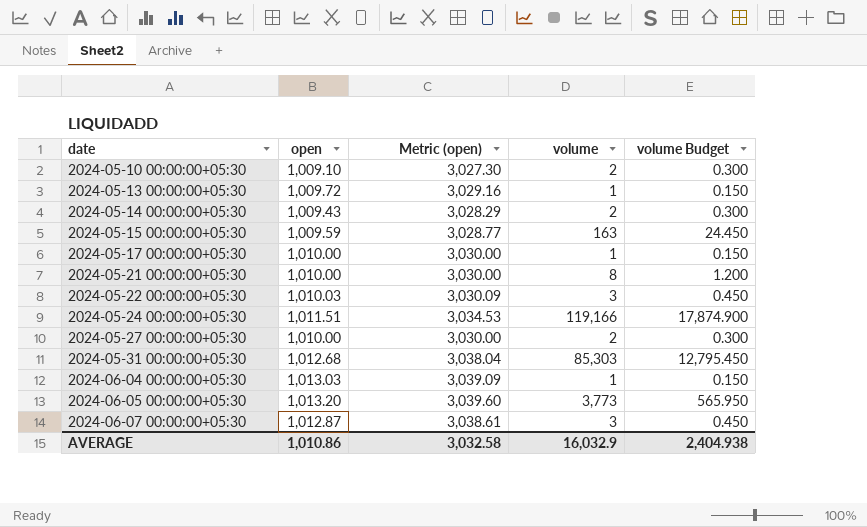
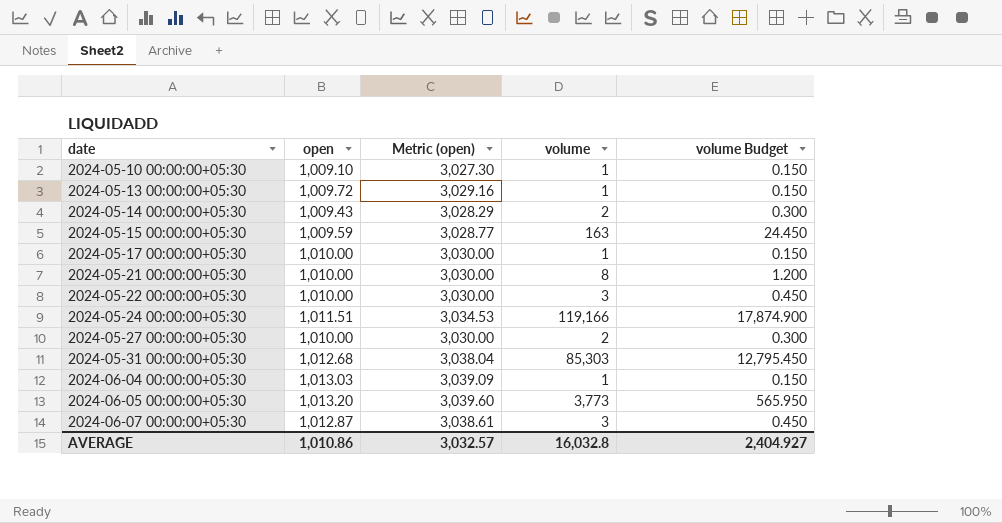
2024-05-10 00:00:00+05:30 | volume: 2 -> 1
2024-05-10 00:00:00+05:30 | volume Budget: 0.300 -> 0.150
2024-05-22 00:00:00+05:30 | open: 1,010.03 -> 1,010.00
2024-05-22 00:00:00+05:30 | Metric (open): 3,030.09 -> 3,030.00
AVERAGE | Metric (open): 3,032.58 -> 3,032.57
AVERAGE | volume: 16,032.9 -> 16,032.8
AVERAGE | volume Budget: 2,404.938 -> 2,404.927

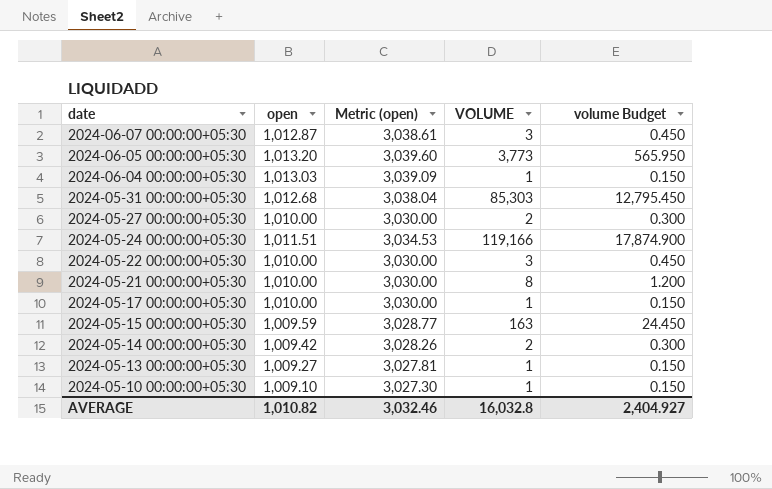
row order: date ascending -> date descending
column name: volume -> VOLUME
2024-05-14 00:00:00+05:30 | open: 1,009.43 -> 1,009.42
2024-05-14 00:00:00+05:30 | Metric (open): 3,028.29 -> 3,028.26
2024-05-13 00:00:00+05:30 | open: 1,009.72 -> 1,009.27
2024-05-13 00:00:00+05:30 | Metric (open): 3,029.16 -> 3,027.81
AVERAGE | open: 1,010.86 -> 1,010.82
AVERAGE | Metric (open): 3,032.57 -> 3,032.46

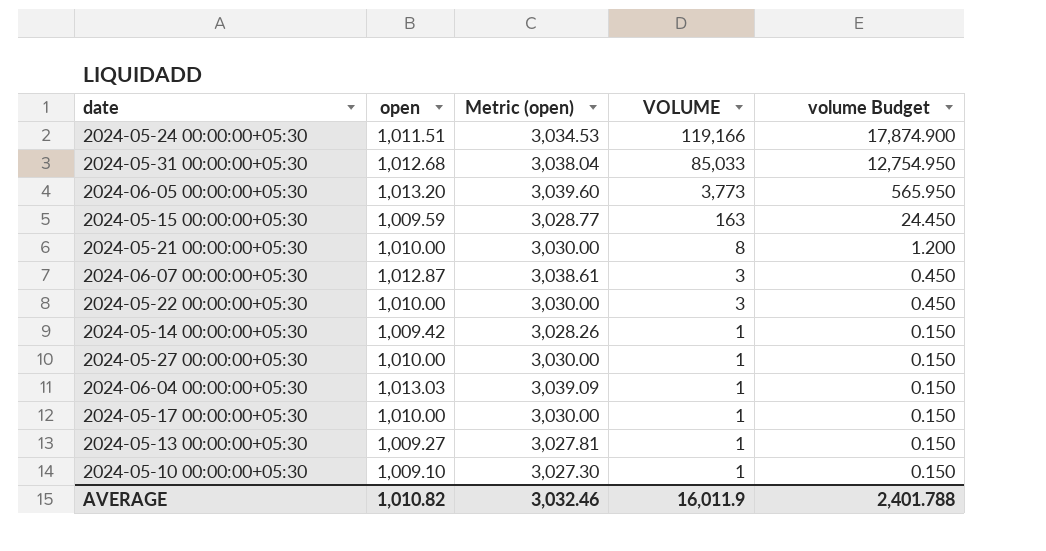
row order: date descending -> VOLUME descending
2024-05-31 00:00:00+05:30 | VOLUME: 85,303 -> 85,033
2024-05-31 00:00:00+05:30 | volume Budget: 12,795.450 -> 12,754.950
2024-05-14 00:00:00+05:30 | VOLUME: 2 -> 1
2024-05-14 00:00:00+05:30 | volume Budget: 0.300 -> 0.150
2024-05-27 00:00:00+05:30 | VOLUME: 2 -> 1
2024-05-27 00:00:00+05:30 | volume Budget: 0.300 -> 0.150
AVERAGE | VOLUME: 16,032.8 -> 16,011.9
AVERAGE | volume Budget: 2,404.927 -> 2,401.788

